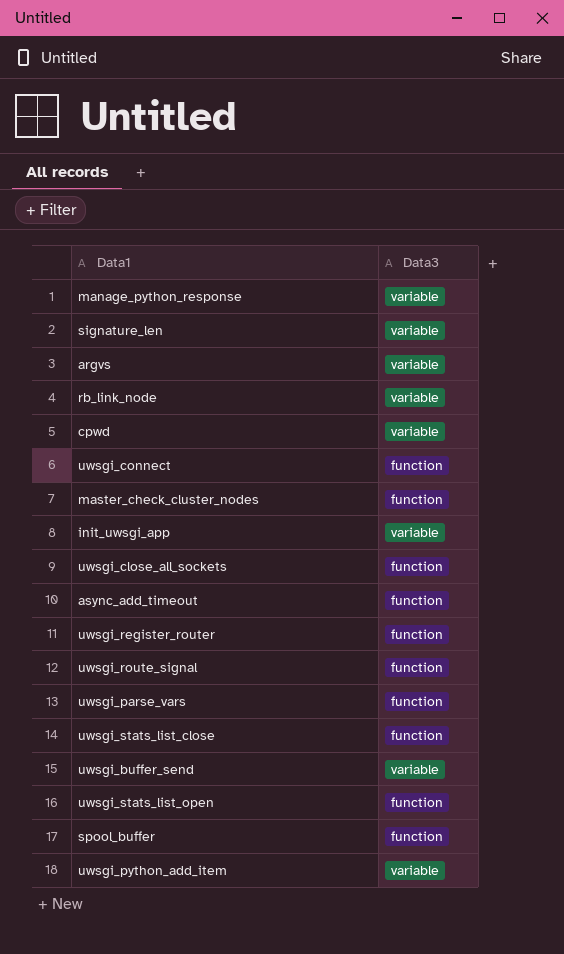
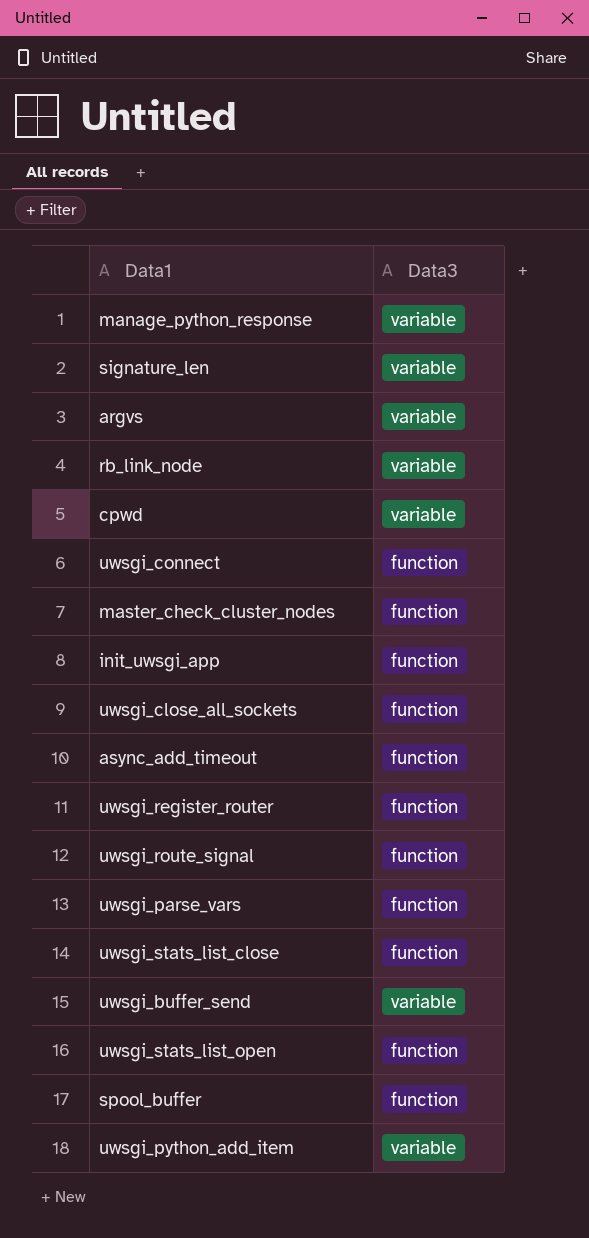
init_uwsgi_app | Data3: variable -> function

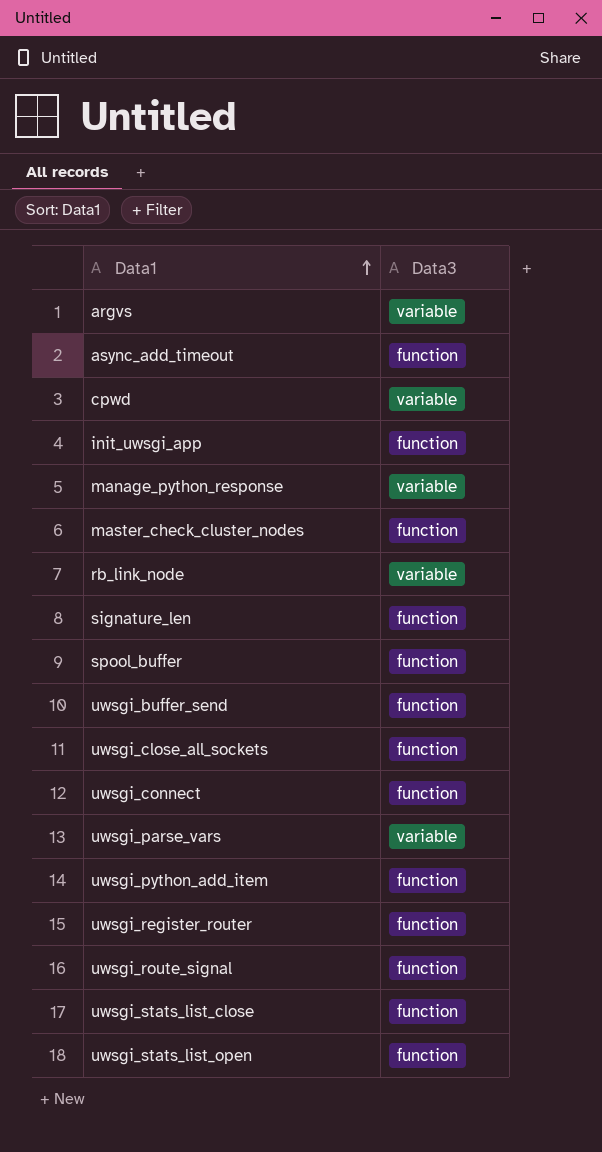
row order: none -> Data1 ascending
signature_len | Data3: variable -> function
uwsgi_buffer_send | Data3: variable -> function
uwsgi_parse_vars | Data3: function -> variable
uwsgi_python_add_item | Data3: variable -> function

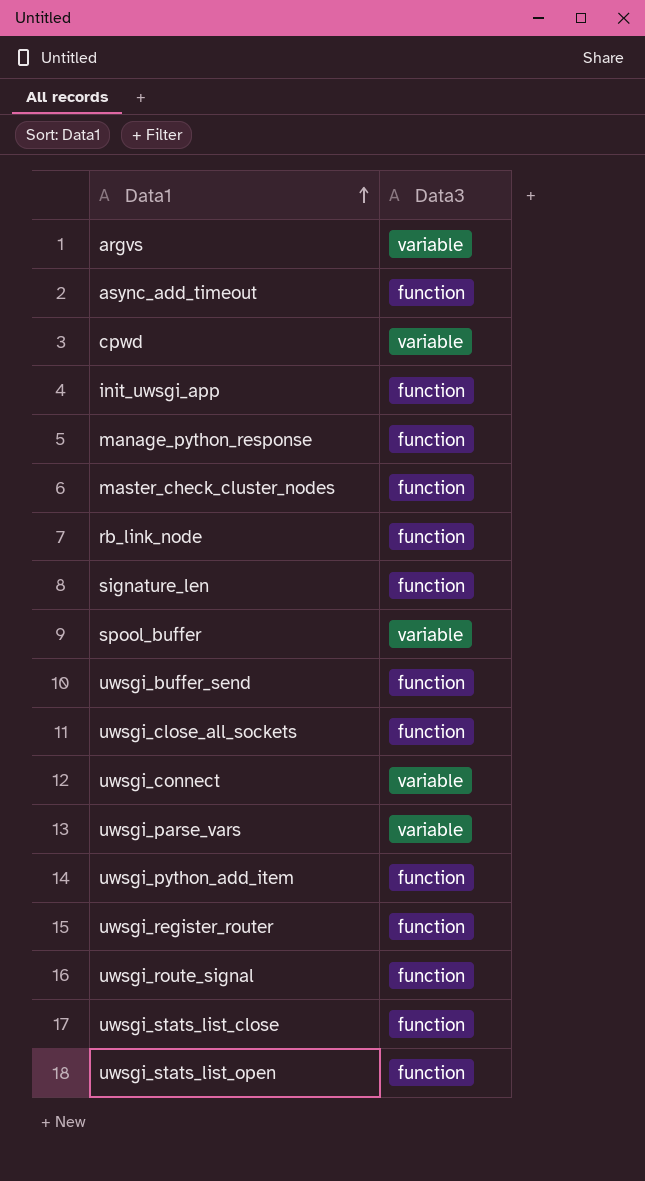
manage_python_response | Data3: variable -> function
rb_link_node | Data3: variable -> function
spool_buffer | Data3: function -> variable
uwsgi_connect | Data3: function -> variable

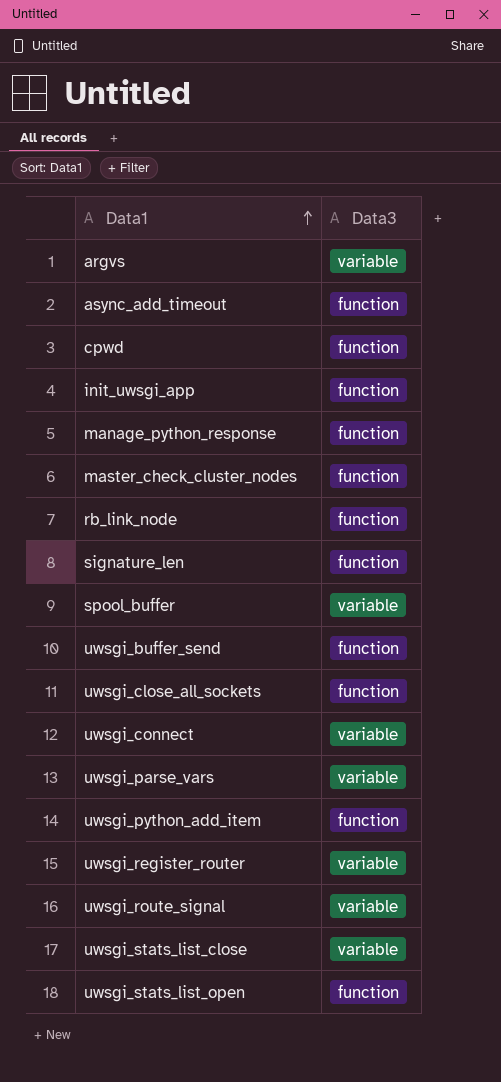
cpwd | Data3: variable -> function
uwsgi_register_router | Data3: function -> variable
uwsgi_route_signal | Data3: function -> variable
uwsgi_stats_list_close | Data3: function -> variable

